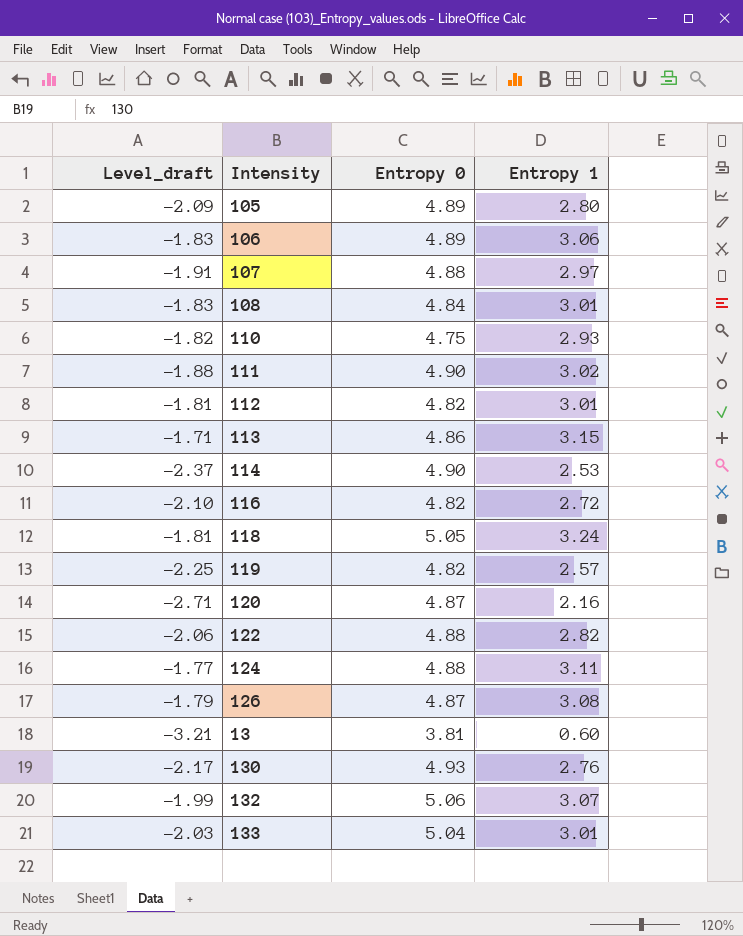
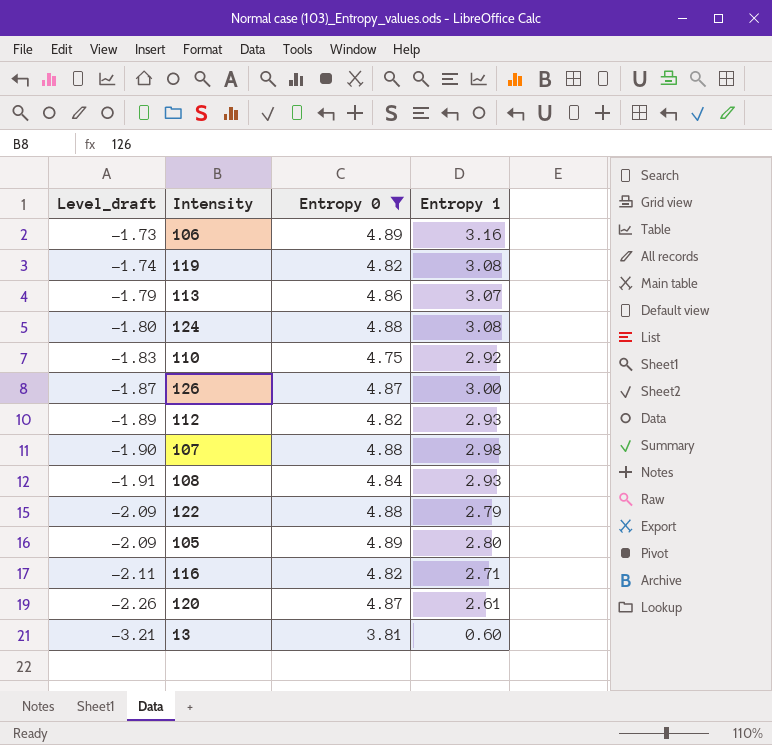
filter: none -> Entropy 0 <= 4.89
row order: none -> Level_draft descending
106 | Level_draft: -1.83 -> -1.73
106 | Entropy 1: 3.06 -> 3.16
119 | Level_draft: -2.25 -> -1.74
119 | Entropy 1: 2.57 -> 3.08
113 | Level_draft: -1.71 -> -1.79
113 | Entropy 1: 3.15 -> 3.07
124 | Level_draft: -1.77 -> -1.80
124 | Entropy 1: 3.11 -> 3.08
110 | Level_draft: -1.82 -> -1.83
110 | Entropy 1: 2.93 -> 2.92
126 | Level_draft: -1.79 -> -1.87
126 | Entropy 1: 3.08 -> 3.00
112 | Level_draft: -1.81 -> -1.89
112 | Entropy 1: 3.01 -> 2.93
107 | Level_draft: -1.91 -> -1.90
107 | Entropy 1: 2.97 -> 2.98
108 | Level_draft: -1.83 -> -1.91
108 | Entropy 1: 3.01 -> 2.93
122 | Level_draft: -2.06 -> -2.09
122 | Entropy 1: 2.82 -> 2.79
116 | Level_draft: -2.10 -> -2.11
116 | Entropy 1: 2.72 -> 2.71
120 | Level_draft: -2.71 -> -2.26
120 | Entropy 1: 2.16 -> 2.61

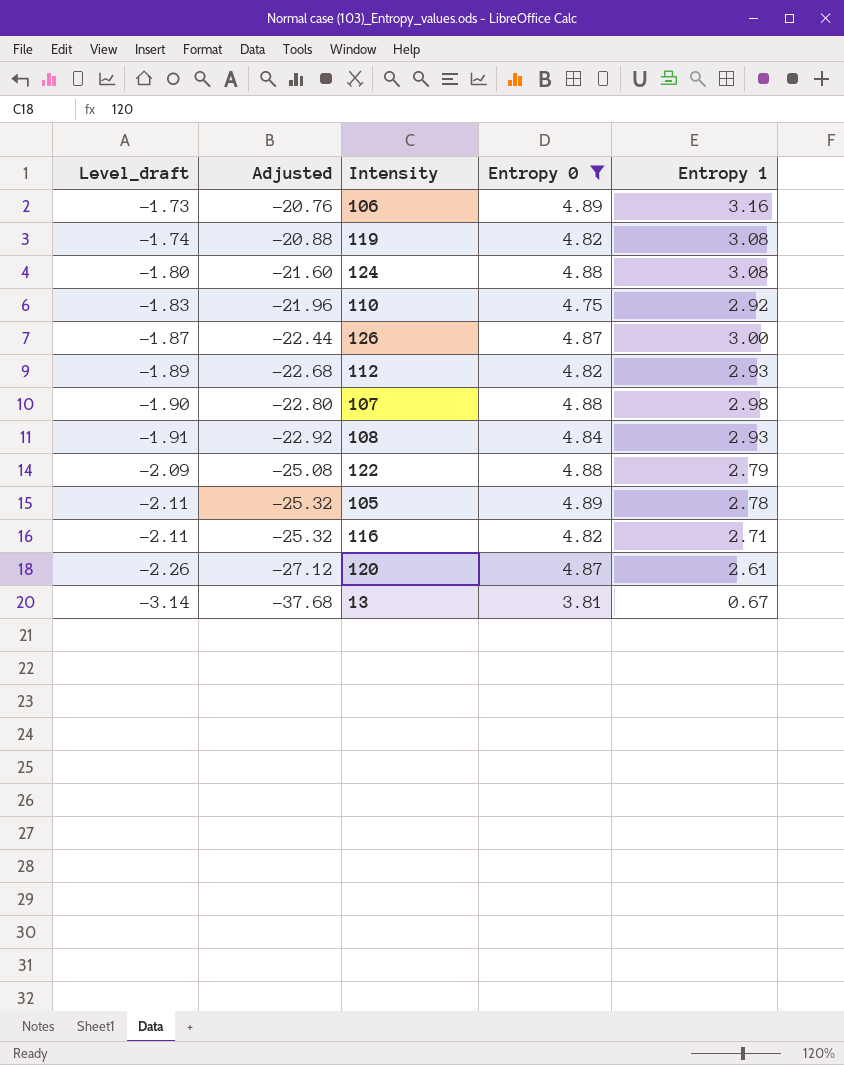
column Adjusted | formula: none -> [Level_draft] * 12
row 113: -1.79 | 4.86 | 3.07 -> none
105 | Level_draft: -2.09 -> -2.11
105 | Entropy 1: 2.80 -> 2.78
13 | Level_draft: -3.21 -> -3.14
13 | Entropy 1: 0.60 -> 0.67

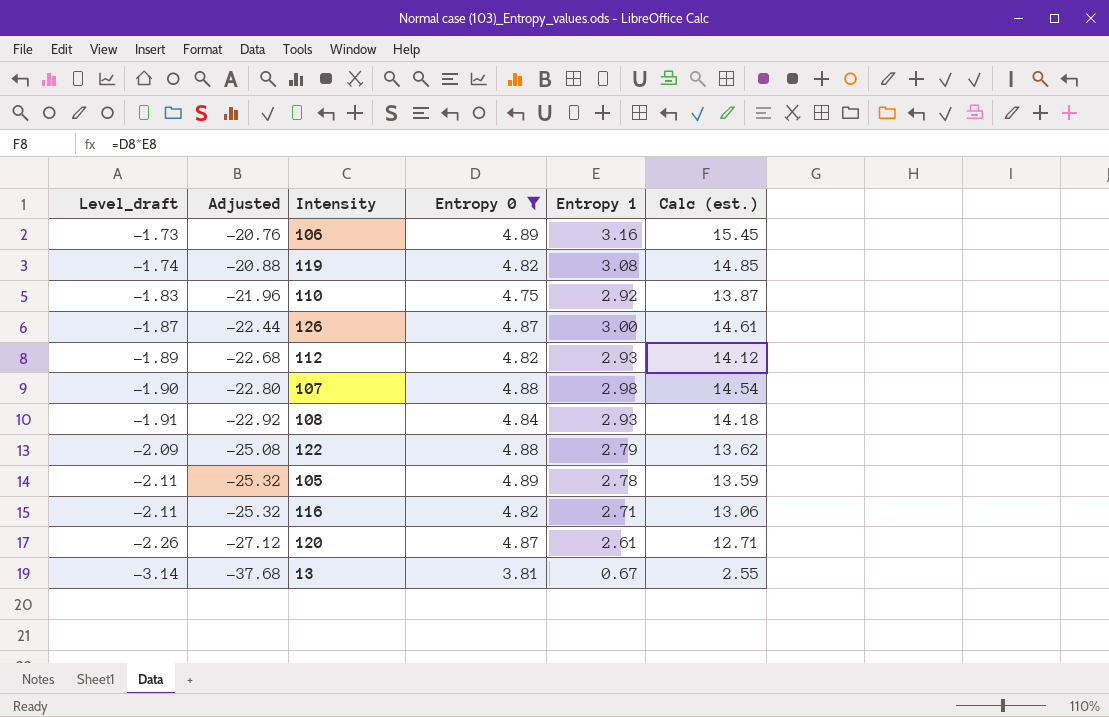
column Calc (est.) | formula: none -> [Entropy 0] * [Entropy 1]
row 124: -1.80 | -21.60 | 4.88 | 3.08 -> none

